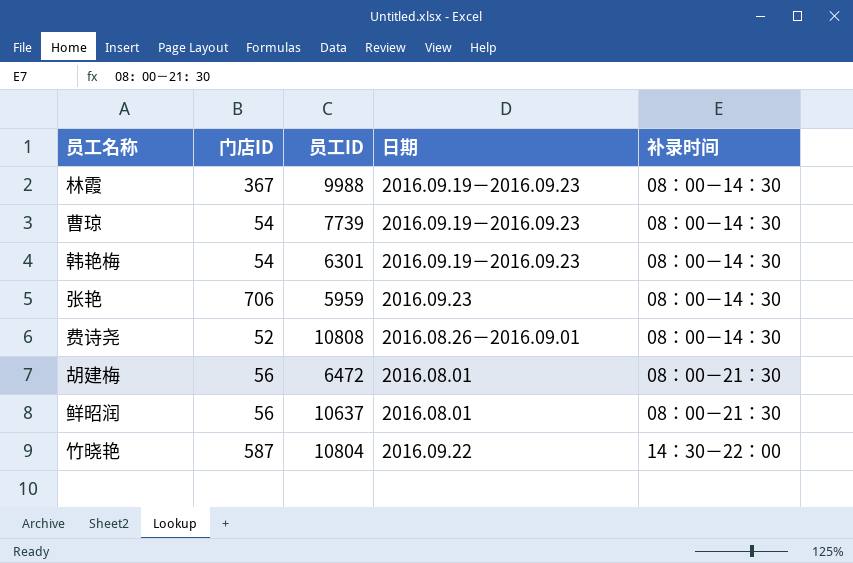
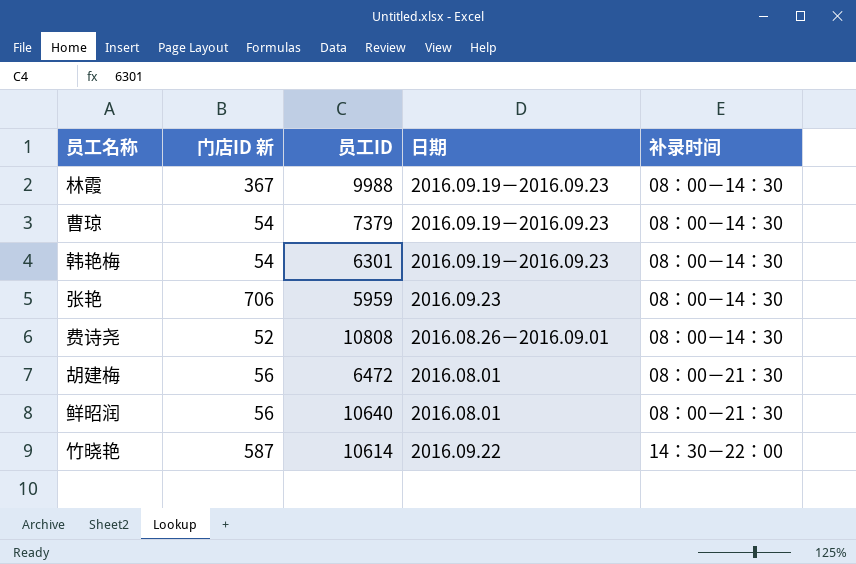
column name: 门店ID -> 门店ID 新
曹琼 | 员工ID: 7739 -> 7379
鲜昭润 | 员工ID: 10637 -> 10640
竹晓艳 | 员工ID: 10804 -> 10614

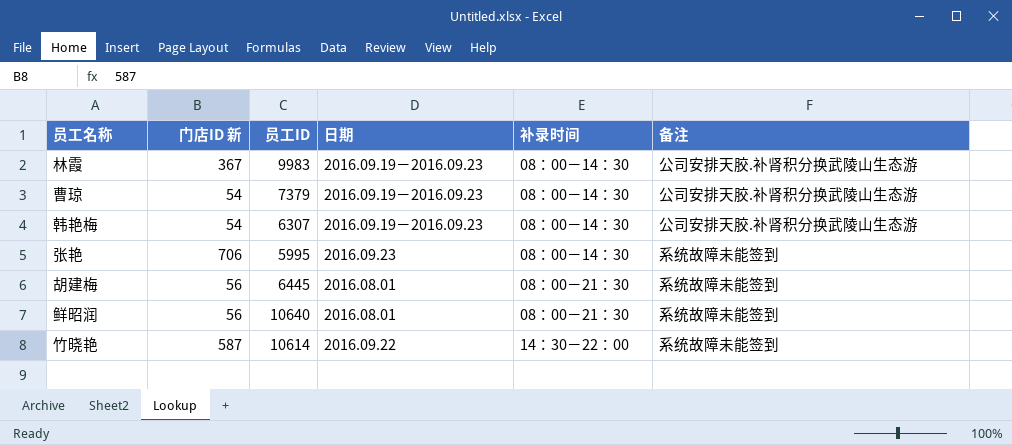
column 备注 | position: none -> 6
row 费诗尧: 52 | 10808 | 2016.08.26－2016.09.01 | 08：00－14：30 -> none
林霞 | 员工ID: 9988 -> 9983
韩艳梅 | 员工ID: 6301 -> 6307
张艳 | 员工ID: 5959 -> 5995
胡建梅 | 员工ID: 6472 -> 6445

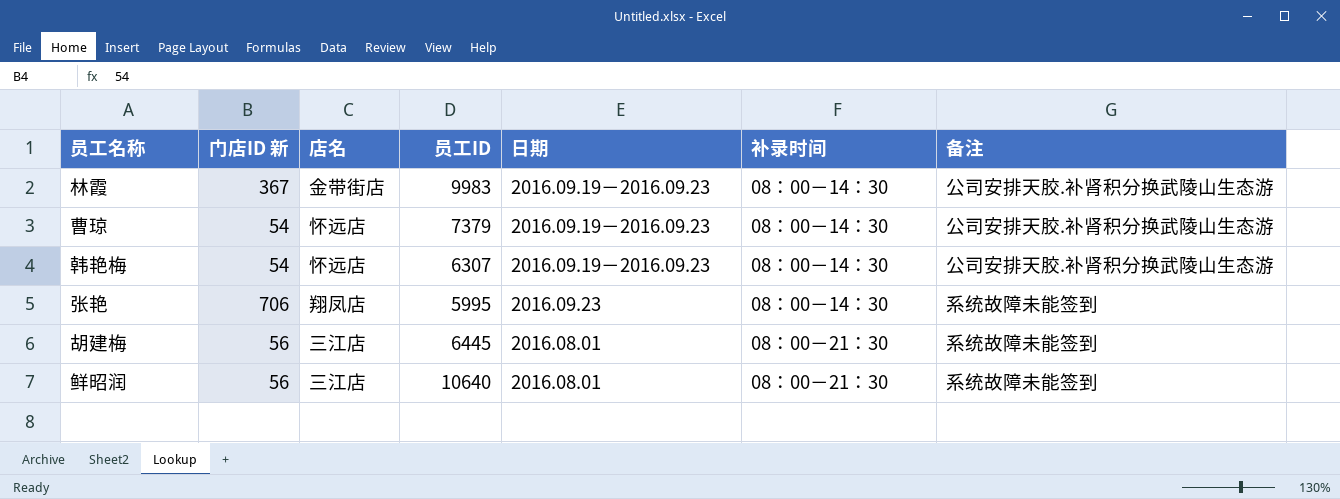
column 店名 | position: none -> 3
row 竹晓艳: 587 | 10614 | 2016.09.22 | 14：30－22：00 | 系统故障未能签到 -> none

